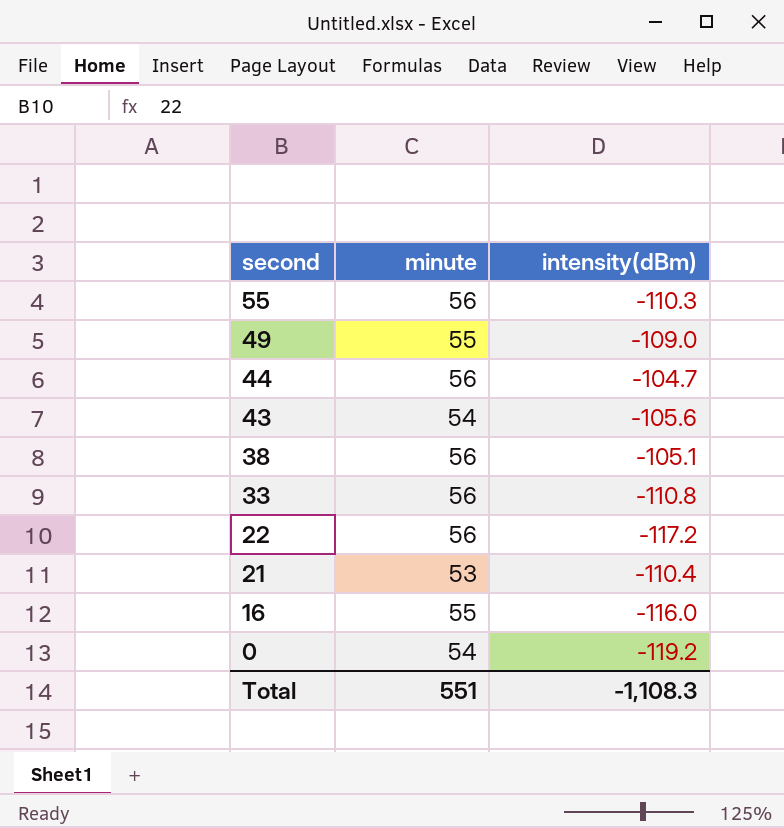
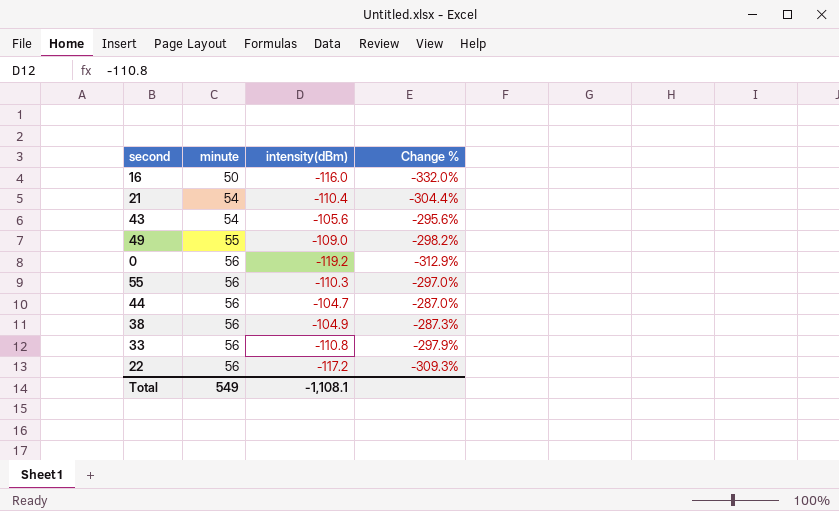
row order: second descending -> minute ascending
column Change % | formula: none -> ([intensity(dBm)] - [minute]) / [minute]
16 | minute: 55 -> 50
21 | minute: 53 -> 54
0 | minute: 54 -> 56
38 | intensity(dBm): -105.1 -> -104.9
Total | minute: 551 -> 549
Total | intensity(dBm): -1,108.3 -> -1,108.1

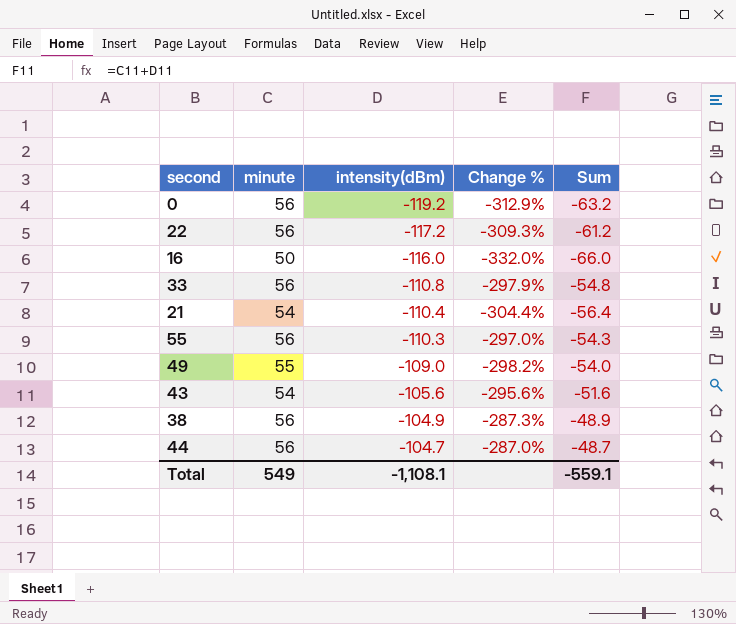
row order: minute ascending -> intensity(dBm) ascending
column Sum | formula: none -> [minute] + [intensity(dBm)]

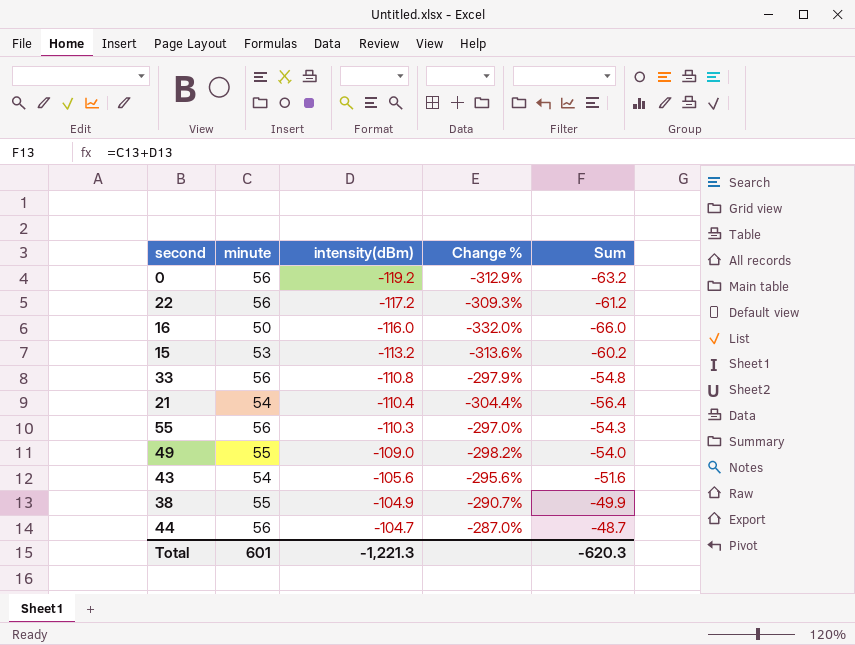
row 15: none -> 53 | -113.2 | -313.6% | -60.2
38 | minute: 56 -> 55
38 | Change %: -287.3% -> -290.7%
38 | Sum: -48.9 -> -49.9
Total | minute: 549 -> 601
Total | intensity(dBm): -1,108.1 -> -1,221.3
Total | Sum: -559.1 -> -620.3

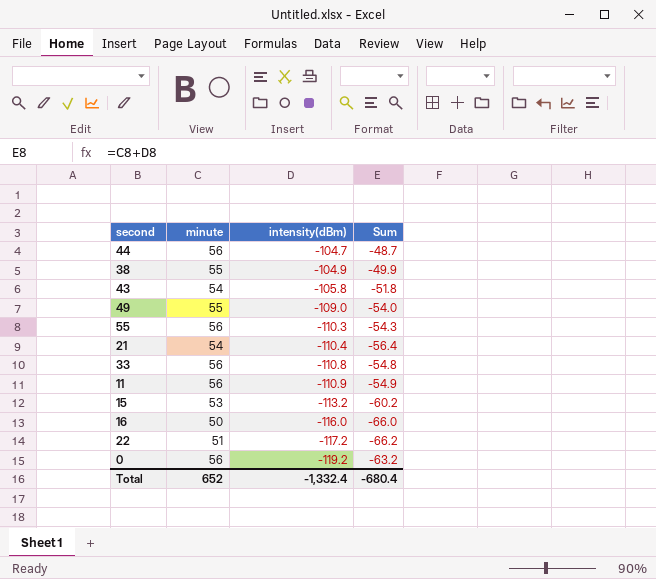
row order: intensity(dBm) ascending -> intensity(dBm) descending
column Change % | formula: ([intensity(dBm)] - [minute]) / [minute] -> none
43 | intensity(dBm): -105.6 -> -105.8
43 | Sum: -51.6 -> -51.8
row 11: none -> 56 | -110.9 | -54.9
22 | minute: 56 -> 51
22 | Sum: -61.2 -> -66.2
Total | minute: 601 -> 652
Total | intensity(dBm): -1,221.3 -> -1,332.4
Total | Sum: -620.3 -> -680.4

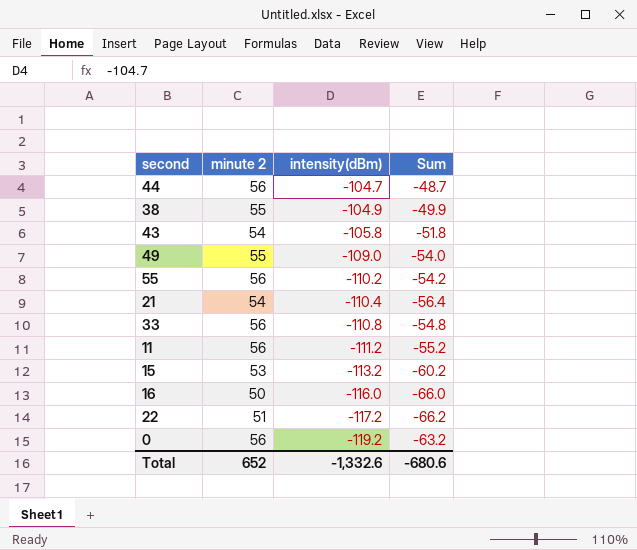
column name: minute -> minute 2
55 | intensity(dBm): -110.3 -> -110.2
55 | Sum: -54.3 -> -54.2
11 | intensity(dBm): -110.9 -> -111.2
11 | Sum: -54.9 -> -55.2
Total | intensity(dBm): -1,332.4 -> -1,332.6
Total | Sum: -680.4 -> -680.6

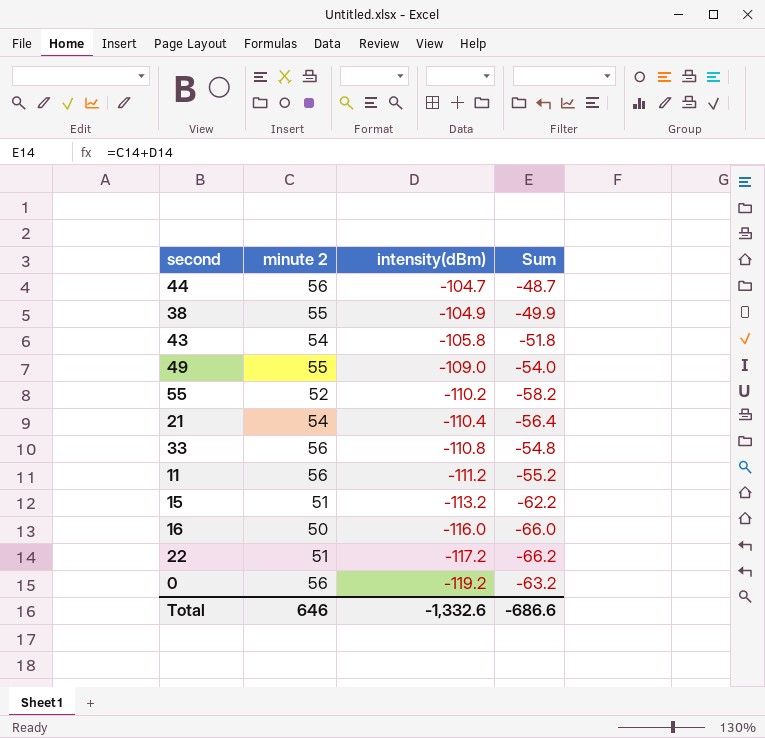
55 | minute 2: 56 -> 52
55 | Sum: -54.2 -> -58.2
15 | minute 2: 53 -> 51
15 | Sum: -60.2 -> -62.2
Total | minute 2: 652 -> 646
Total | Sum: -680.6 -> -686.6

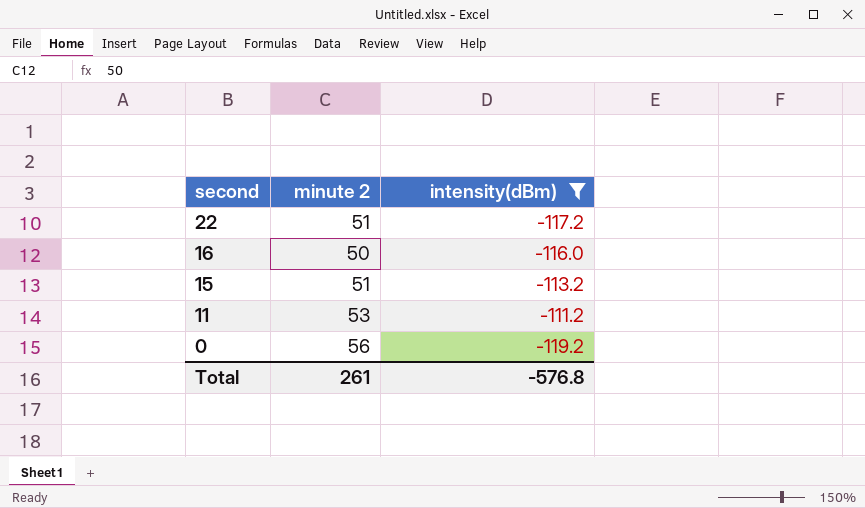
filter: none -> intensity(dBm) <= -111.2
row order: intensity(dBm) descending -> second descending
column Sum | formula: [minute 2] + [intensity(dBm)] -> none
11 | minute 2: 56 -> 53
Total | minute 2: 646 -> 261
Total | intensity(dBm): -1,332.6 -> -576.8

